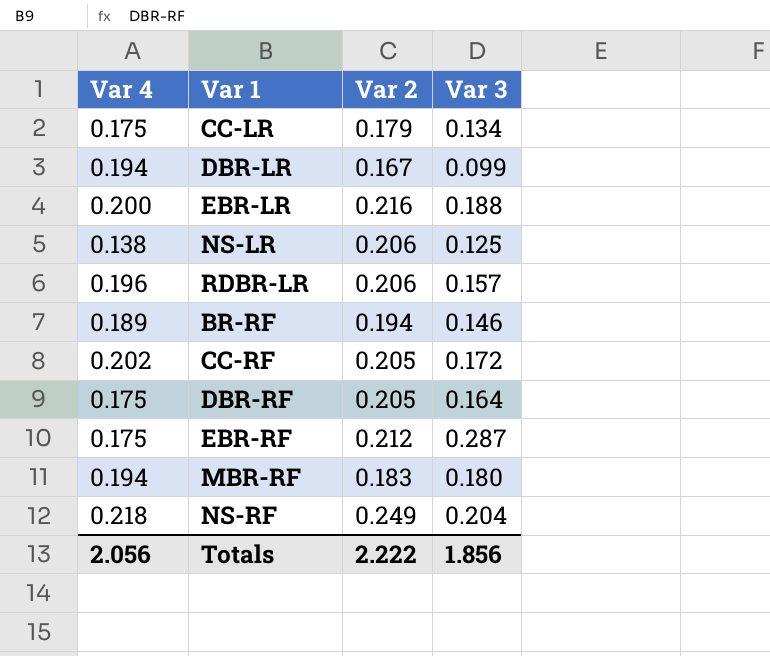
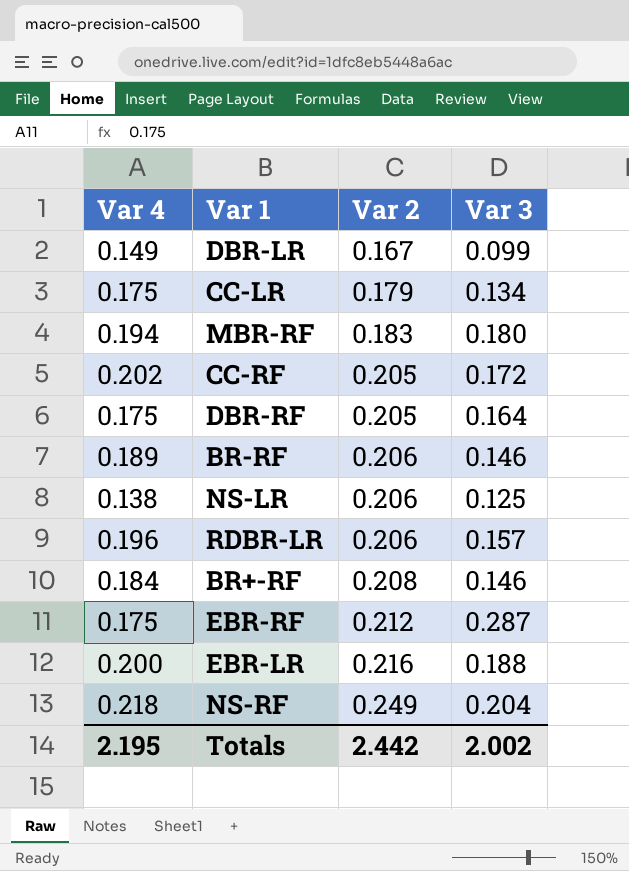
row order: none -> Var 2 ascending
DBR-LR | Var 4: 0.194 -> 0.149
BR-RF | Var 2: 0.194 -> 0.206
row BR+-RF: none -> 0.184 | 0.208 | 0.146
Totals | Var 4: 2.056 -> 2.195
Totals | Var 2: 2.222 -> 2.442
Totals | Var 3: 1.856 -> 2.002

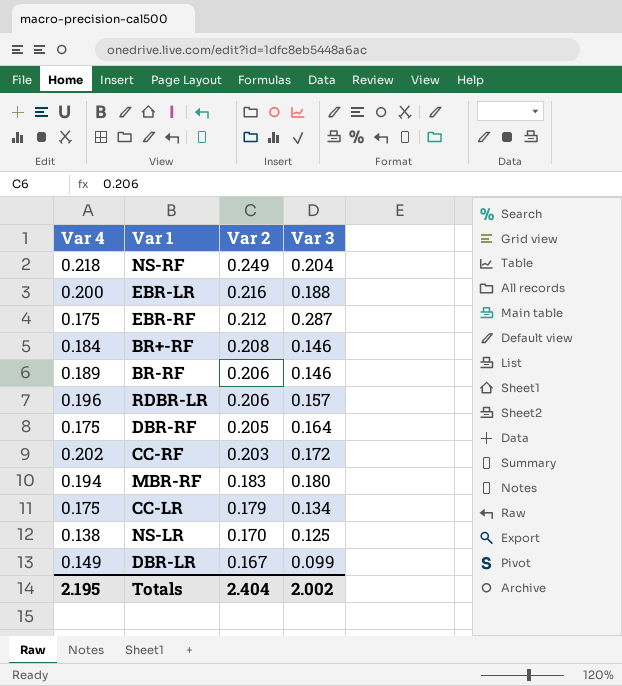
row order: Var 2 ascending -> Var 2 descending
CC-RF | Var 2: 0.205 -> 0.203
NS-LR | Var 2: 0.206 -> 0.170
Totals | Var 2: 2.442 -> 2.404

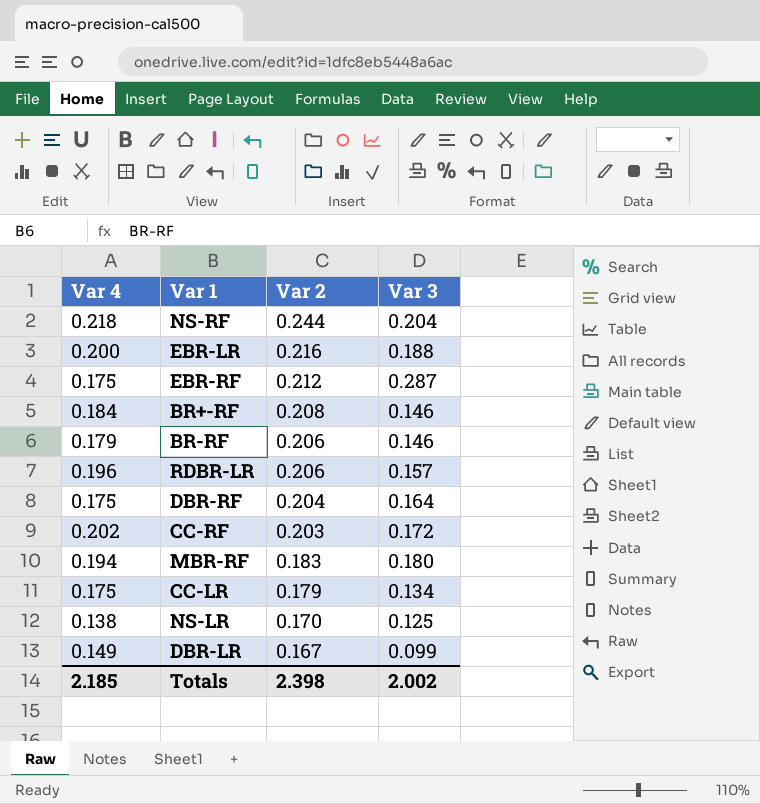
NS-RF | Var 2: 0.249 -> 0.244
BR-RF | Var 4: 0.189 -> 0.179
DBR-RF | Var 2: 0.205 -> 0.204
Totals | Var 4: 2.195 -> 2.185
Totals | Var 2: 2.404 -> 2.398

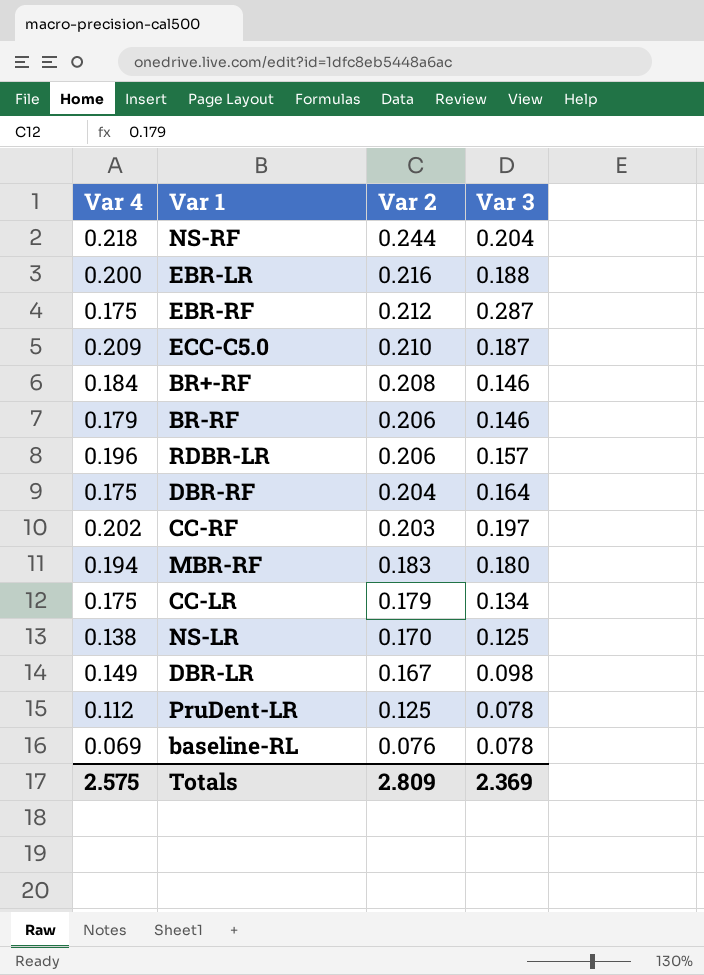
row ECC-C5.0: none -> 0.209 | 0.210 | 0.187
CC-RF | Var 3: 0.172 -> 0.197
DBR-LR | Var 3: 0.099 -> 0.098
row PruDent-LR: none -> 0.112 | 0.125 | 0.078
row baseline-RL: none -> 0.069 | 0.076 | 0.078
Totals | Var 4: 2.185 -> 2.575
Totals | Var 2: 2.398 -> 2.809
Totals | Var 3: 2.002 -> 2.369

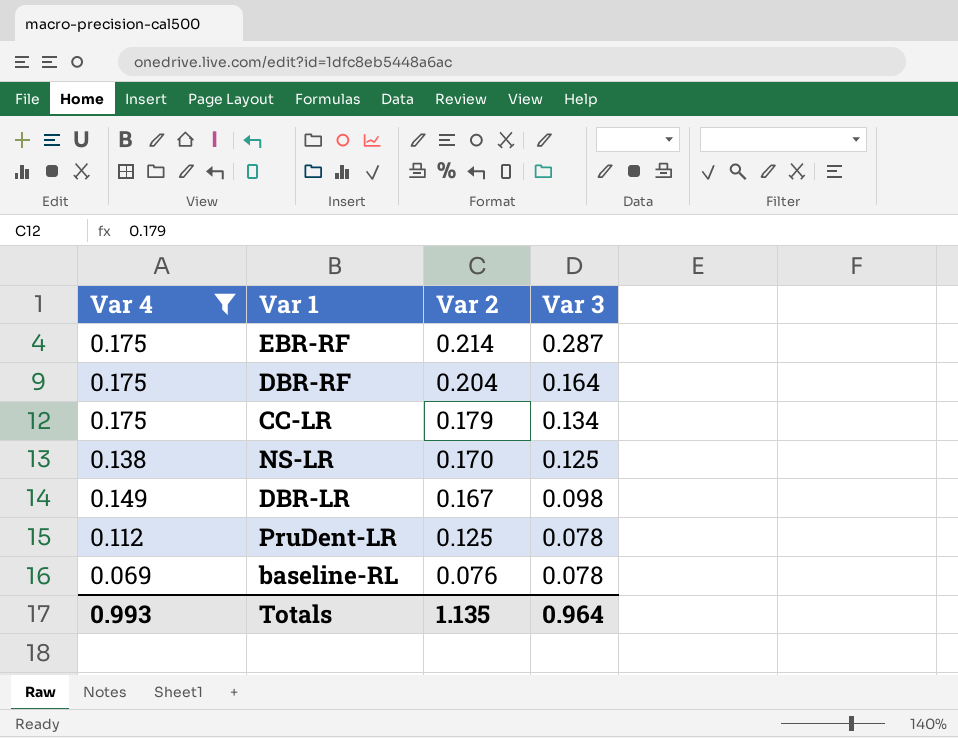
filter: none -> Var 4 <= 0.175
EBR-RF | Var 2: 0.212 -> 0.214
Totals | Var 4: 2.575 -> 0.993
Totals | Var 2: 2.809 -> 1.135
Totals | Var 3: 2.369 -> 0.964

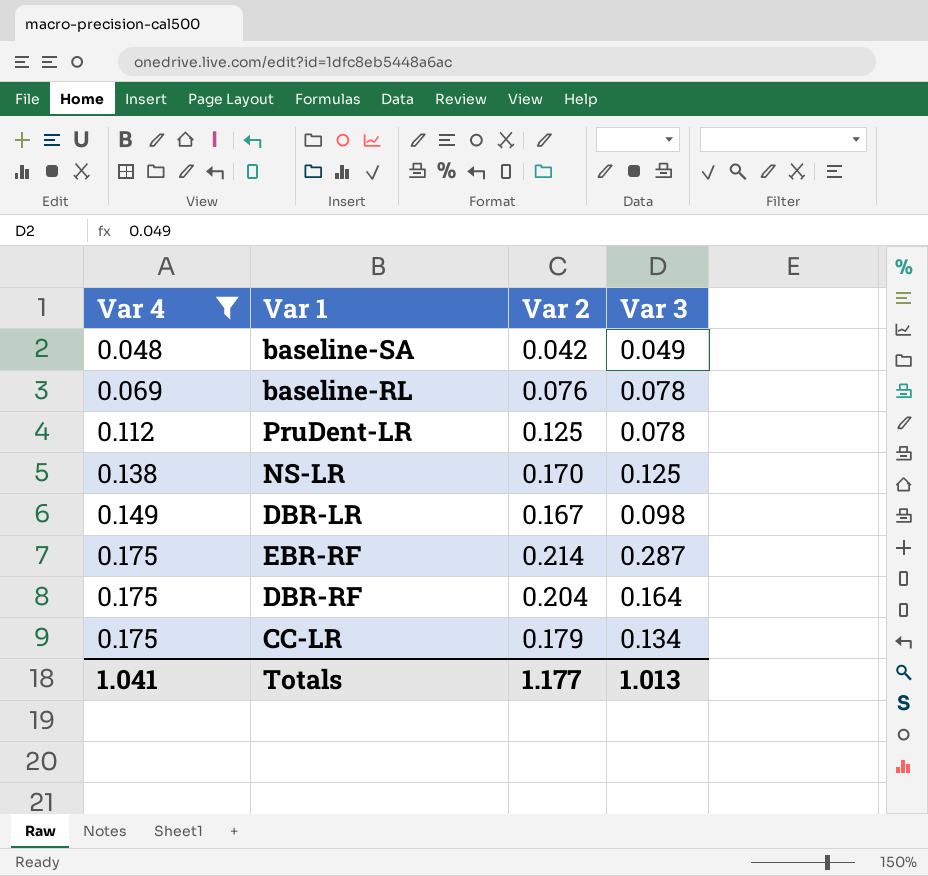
row order: Var 2 descending -> Var 4 ascending
row baseline-SA: none -> 0.048 | 0.042 | 0.049
Totals | Var 4: 0.993 -> 1.041
Totals | Var 2: 1.135 -> 1.177
Totals | Var 3: 0.964 -> 1.013

